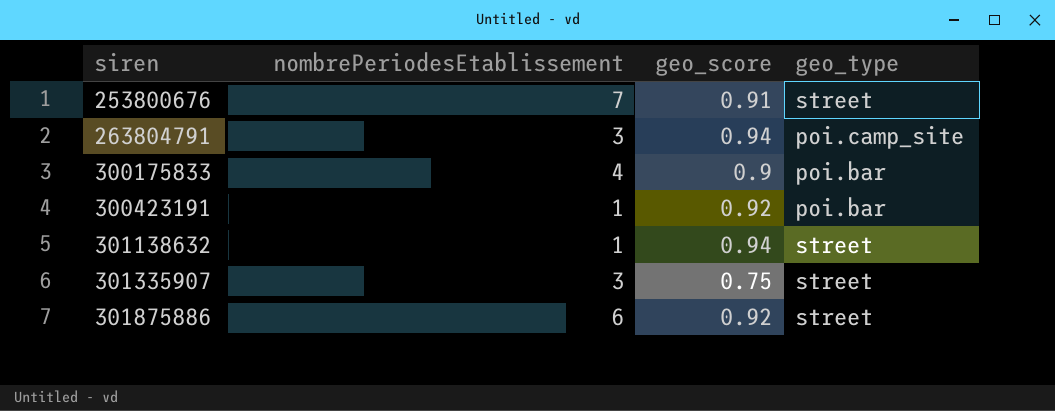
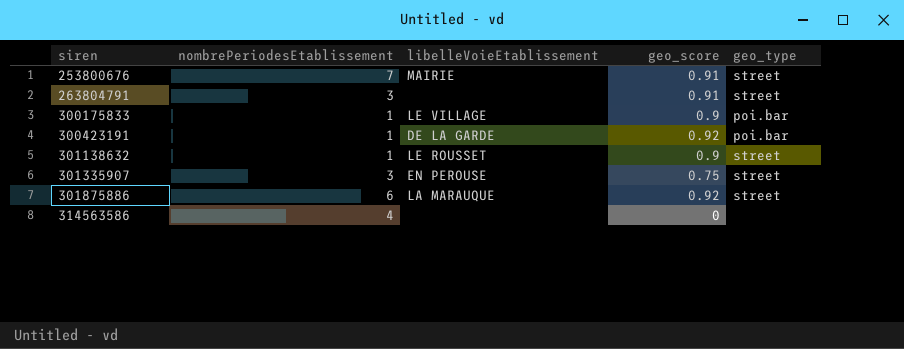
column libelleVoieEtablissement | position: none -> 3
263804791 | geo_score: 0.94 -> 0.91
263804791 | geo_type: poi.camp_site -> street
300175833 | nombrePeriodesEtablissement: 4 -> 1
301138632 | geo_score: 0.94 -> 0.9
row 314563586: none -> 4 | none | 0 | none

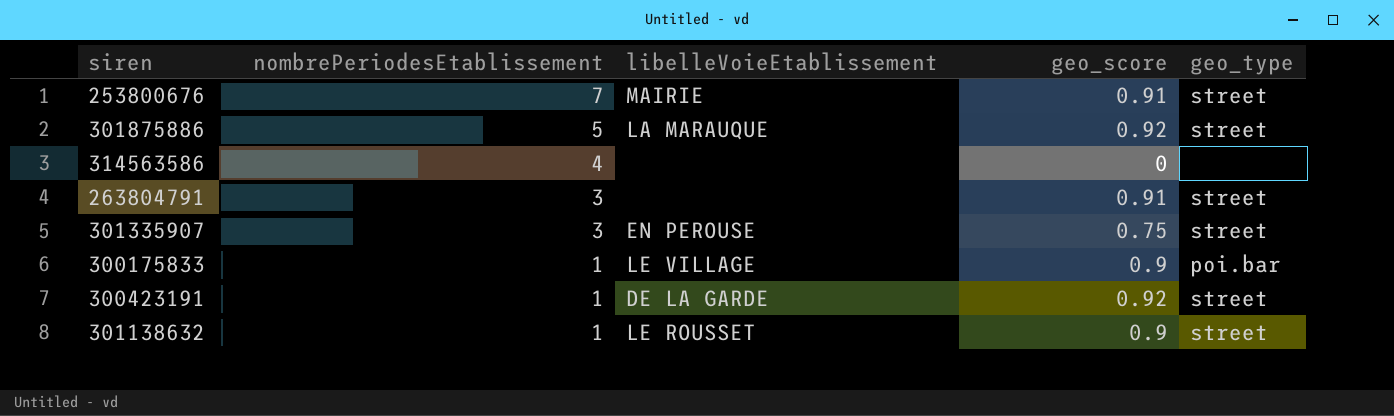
row order: siren ascending -> nombrePeriodesEtablissement descending
301875886 | nombrePeriodesEtablissement: 6 -> 5
300423191 | geo_type: poi.bar -> street

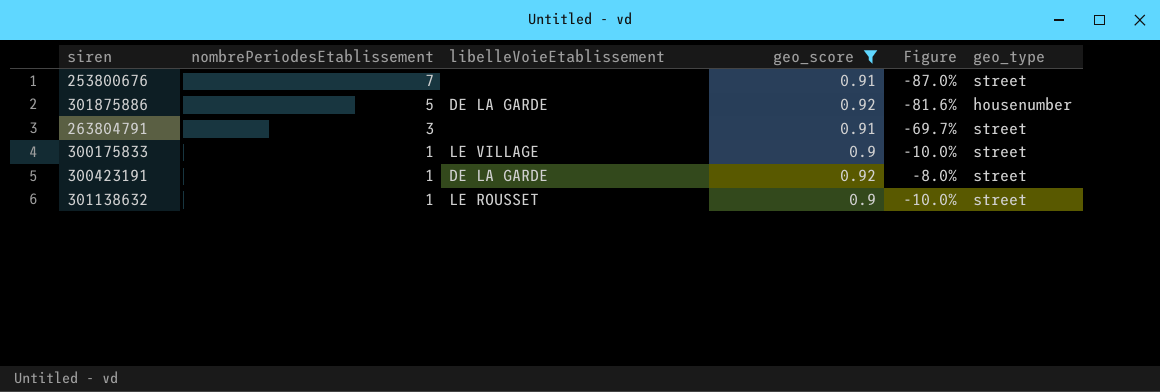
filter: none -> geo_score >= 0.9
column Figure | formula: none -> ([geo_score] - [nombrePeriodesEtablissement]) / [nombrePeriodesEtablissement]
253800676 | libelleVoieEtablissement: MAIRIE -> none
301875886 | libelleVoieEtablissement: LA MARAUQUE -> DE LA GARDE
301875886 | geo_type: street -> housenumber
300175833 | geo_type: poi.bar -> street

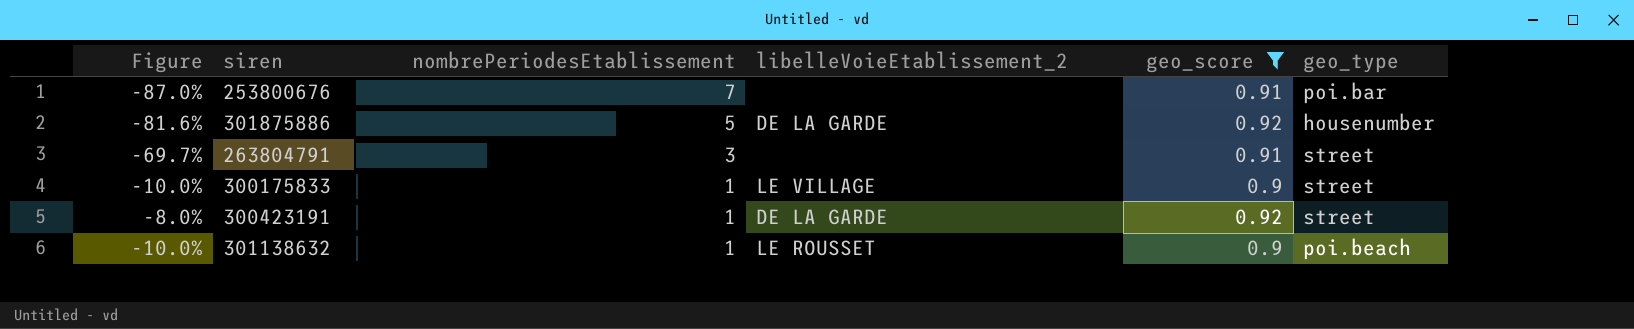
column Figure | position: 5 -> 1
column name: libelleVoieEtablissement -> libelleVoieEtablissement_2
253800676 | geo_type: street -> poi.bar
301138632 | geo_type: street -> poi.beach

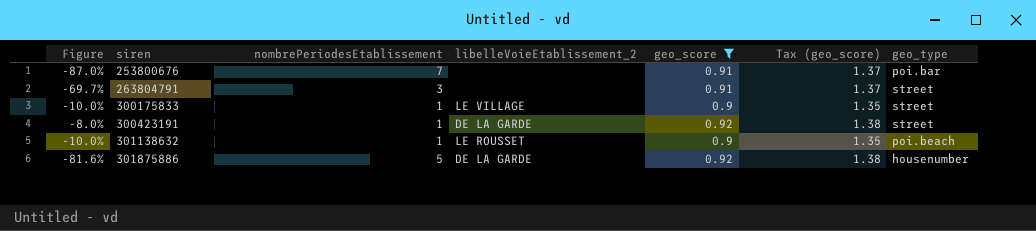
row order: nombrePeriodesEtablissement descending -> siren ascending
column Tax (geo_score) | formula: none -> [geo_score] * 1.5

